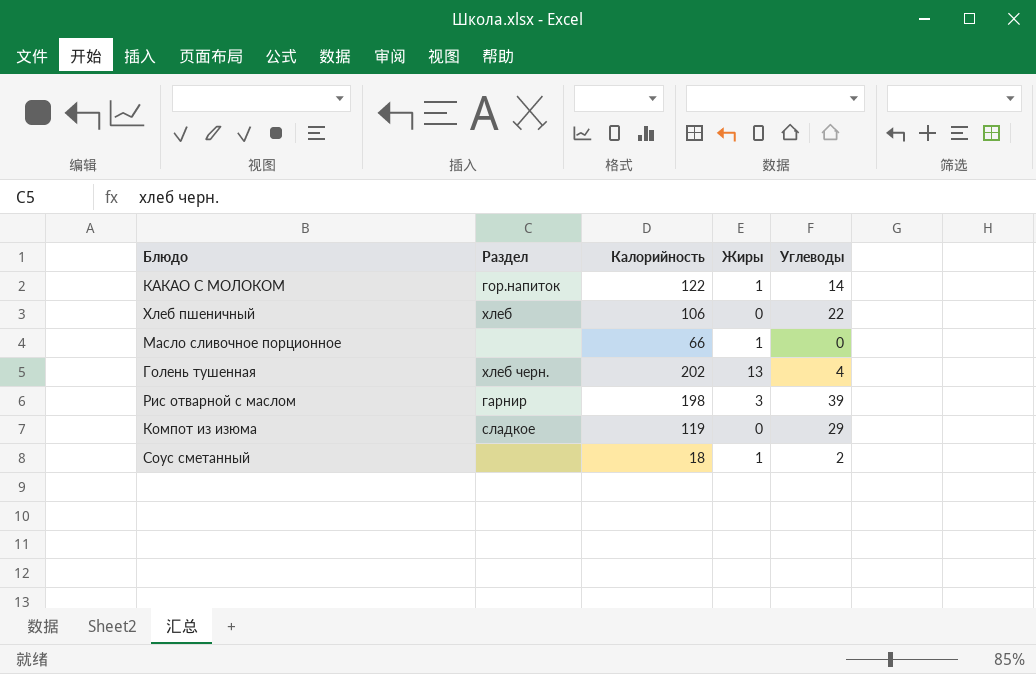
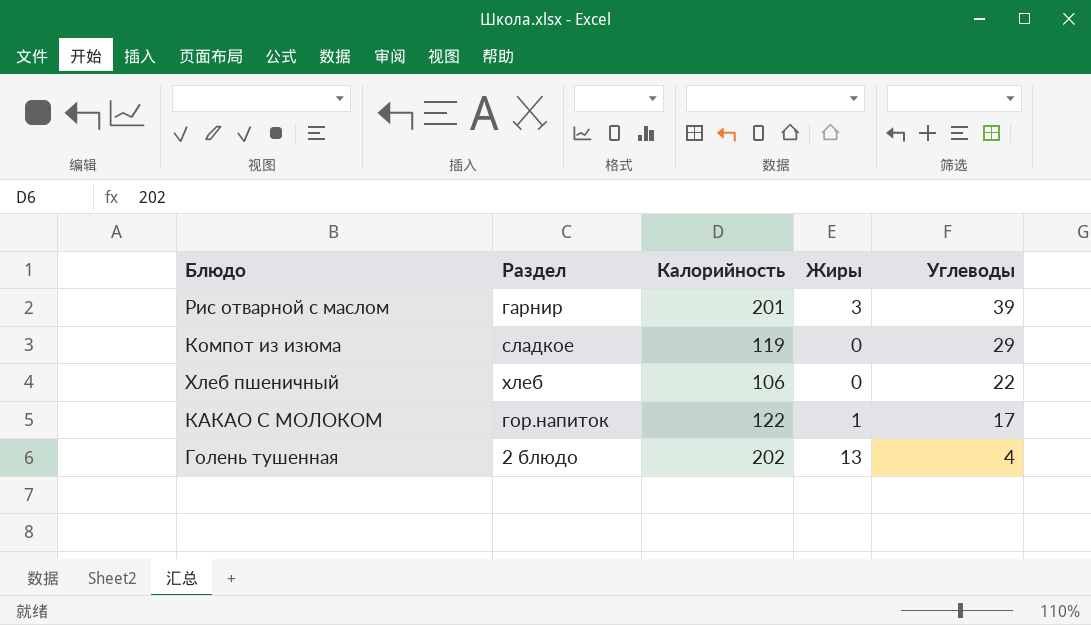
row order: none -> Углеводы descending
row Масло сливочное порционное: none | 66 | 1 | 0 -> none
row Соус сметанный: none | 18 | 1 | 2 -> none
Рис отварной с маслом | Калорийность: 198 -> 201
КАКАО С МОЛОКОМ | Углеводы: 14 -> 17
Голень тушенная | Раздел: хлеб черн. -> 2 блюдо

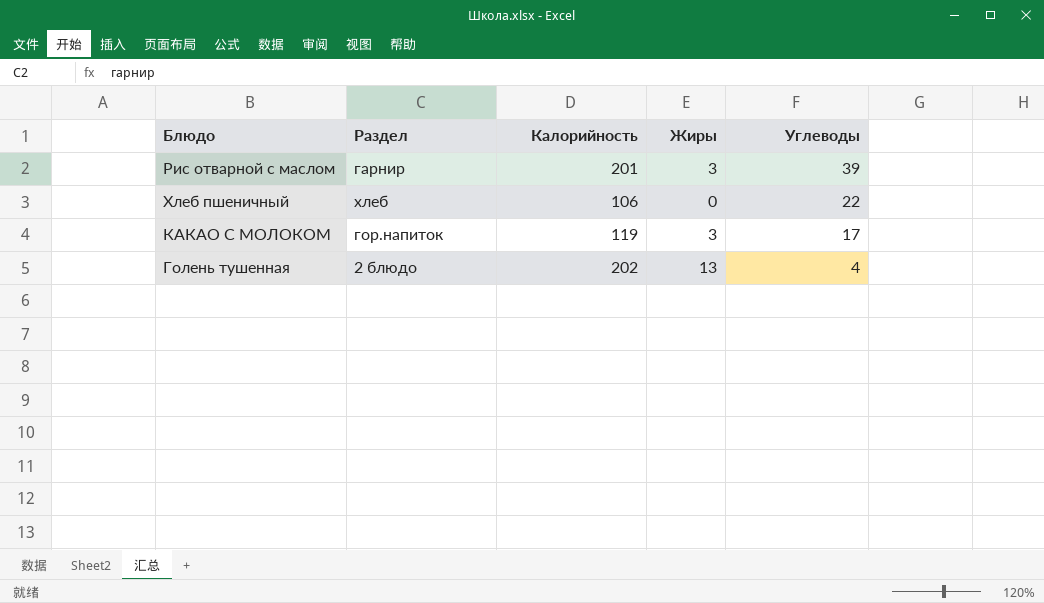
row Компот из изюма: сладкое | 119 | 0 | 29 -> none
КАКАО С МОЛОКОМ | Калорийность: 122 -> 119
КАКАО С МОЛОКОМ | Жиры: 1 -> 3

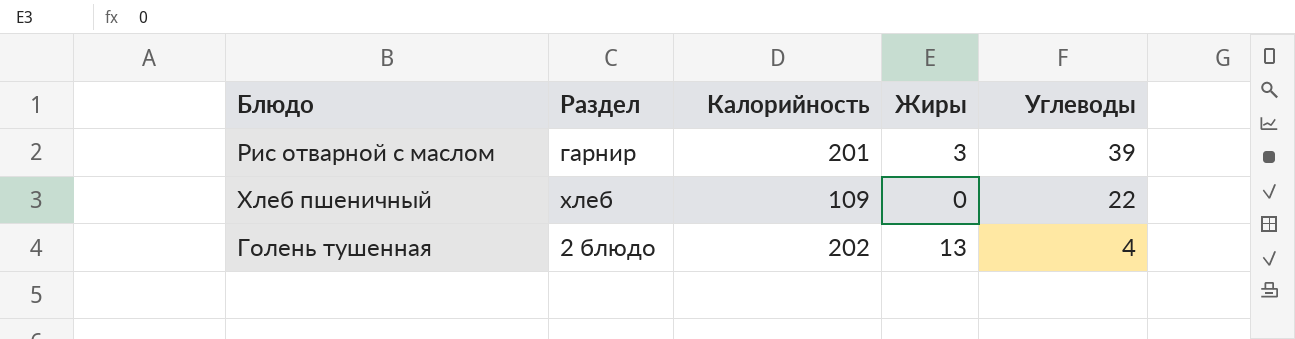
row КАКАО С МОЛОКОМ: гор.напиток | 119 | 3 | 17 -> none
Хлеб пшеничный | Калорийность: 106 -> 109

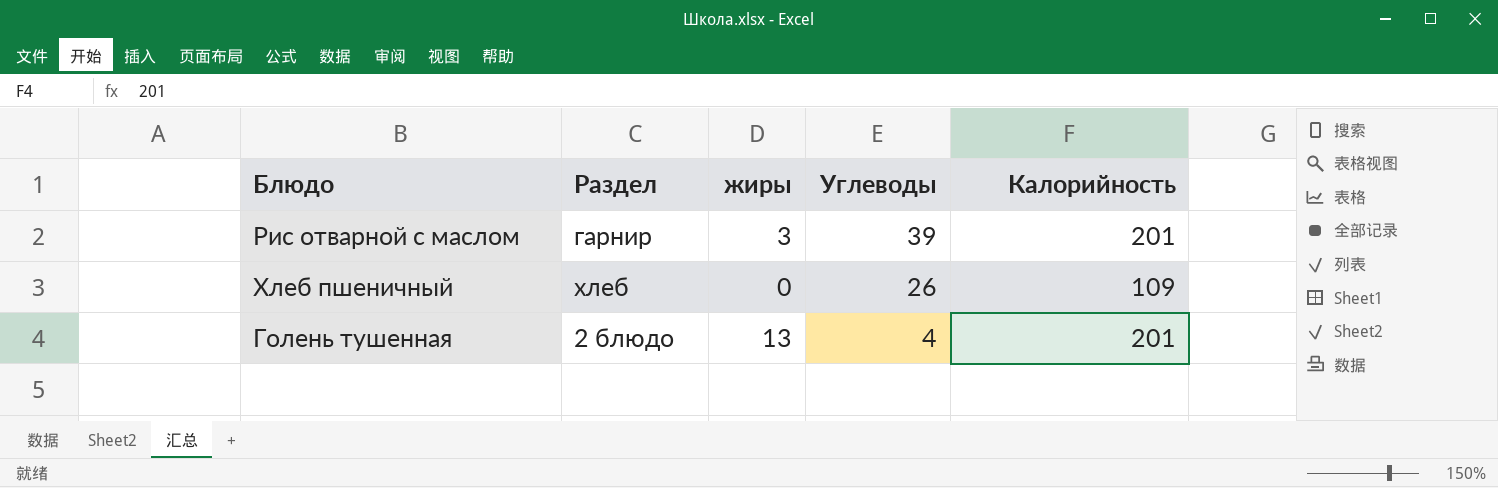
column name: Жиры -> жиры
column Калорийность | position: 3 -> 5
Хлеб пшеничный | Углеводы: 22 -> 26
Голень тушенная | Калорийность: 202 -> 201

